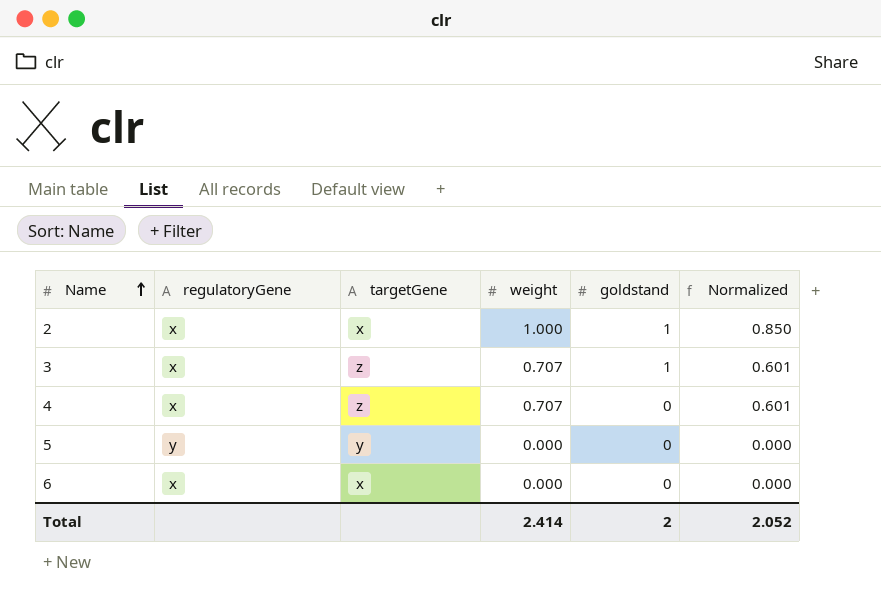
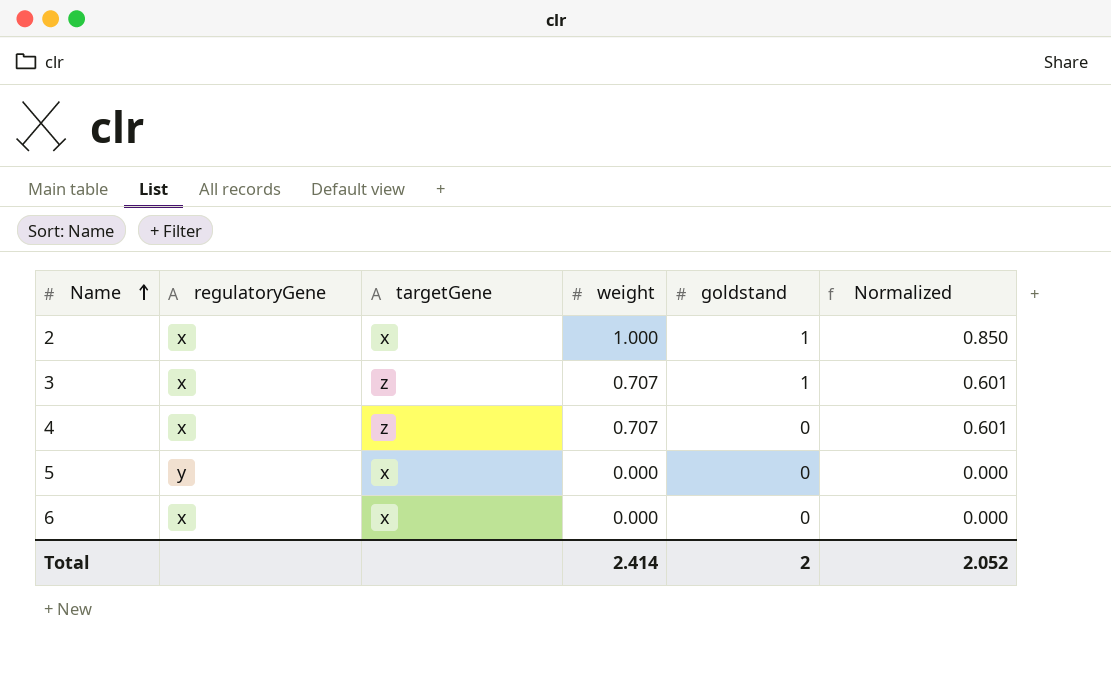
5 | targetGene: y -> x

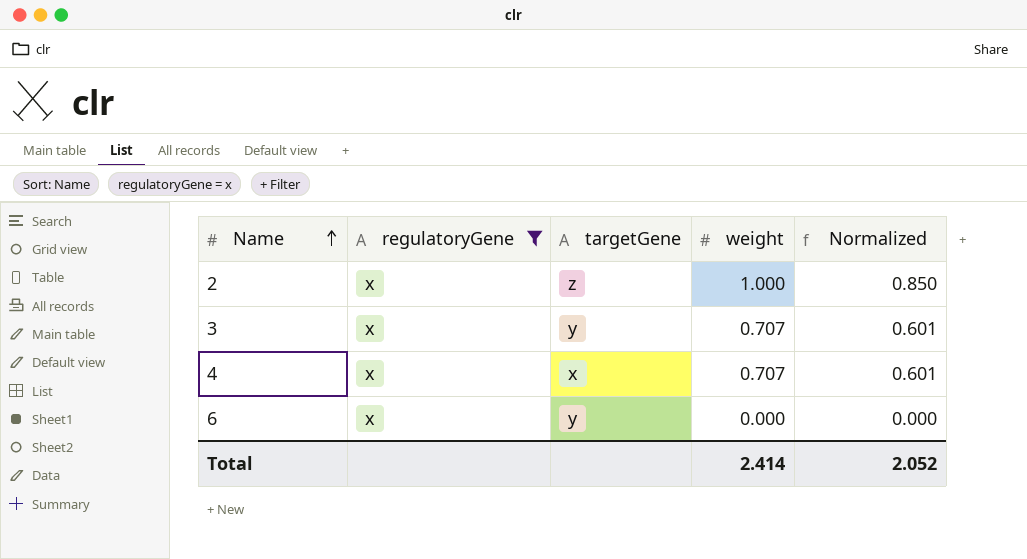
filter: none -> regulatoryGene = x
column goldstand | position: 5 -> none
2 | targetGene: x -> z
3 | targetGene: z -> y
4 | targetGene: z -> x
6 | targetGene: x -> y

